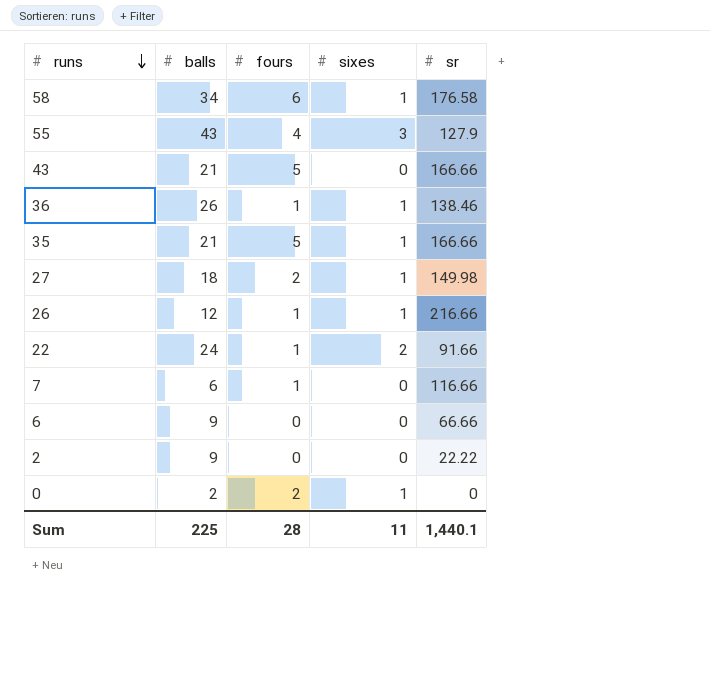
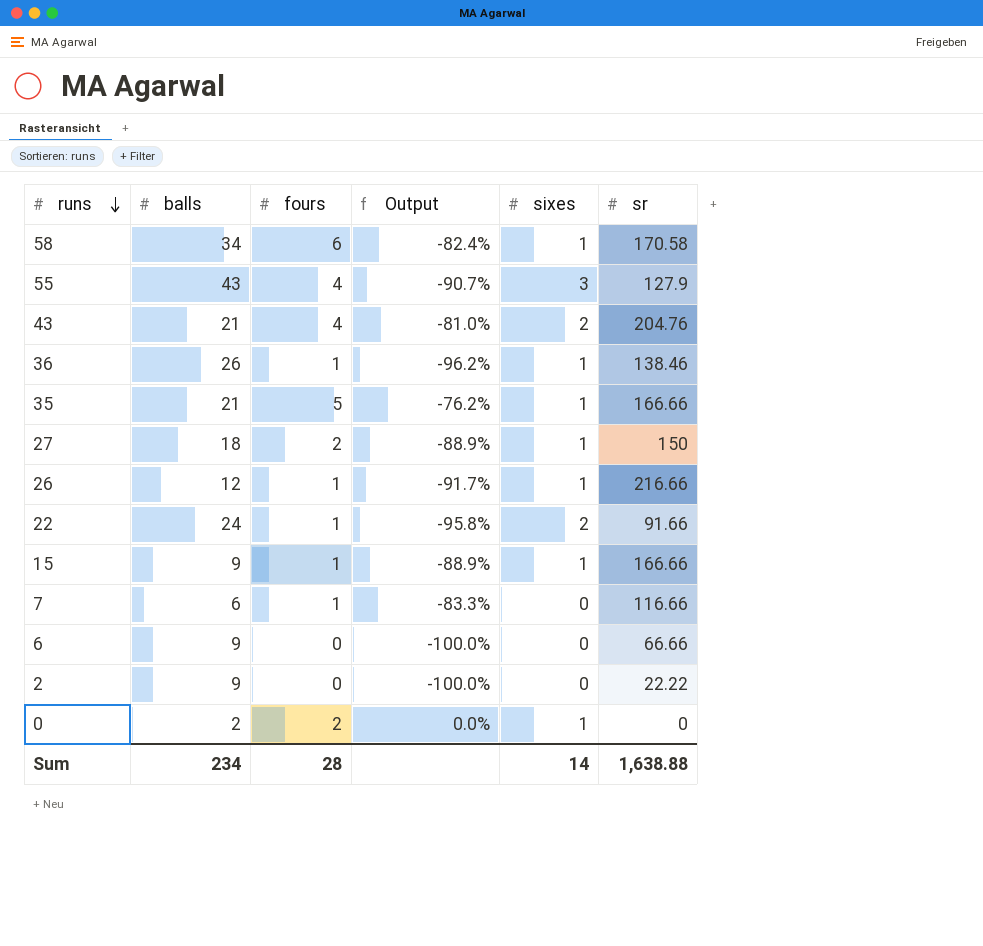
column Output | formula: none -> ([fours] - [balls]) / [balls]
58 | sr: 176.58 -> 170.58
43 | fours: 5 -> 4
43 | sixes: 0 -> 2
43 | sr: 166.66 -> 204.76
27 | sr: 149.98 -> 150
row 15: none -> 9 | 1 | -88.9% | 1 | 166.66
Sum | balls: 225 -> 234
Sum | sixes: 11 -> 14
Sum | sr: 1,440.1 -> 1,638.88

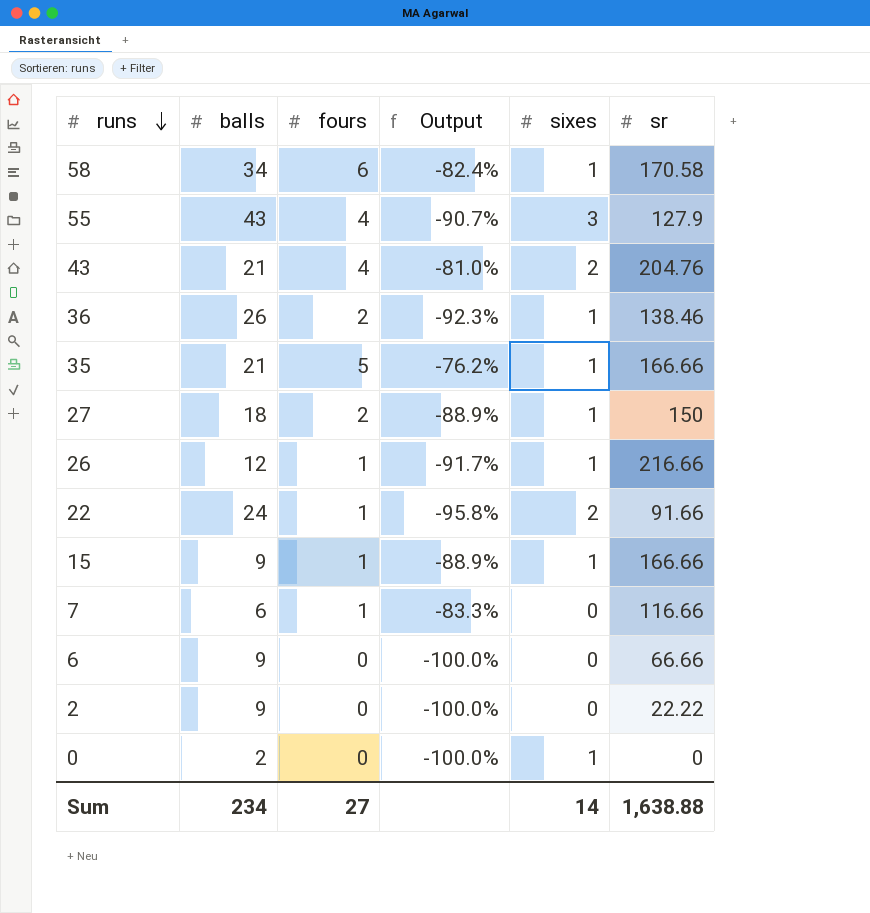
36 | fours: 1 -> 2
36 | Output: -96.2% -> -92.3%
0 | fours: 2 -> 0
0 | Output: 0.0% -> -100.0%
Sum | fours: 28 -> 27

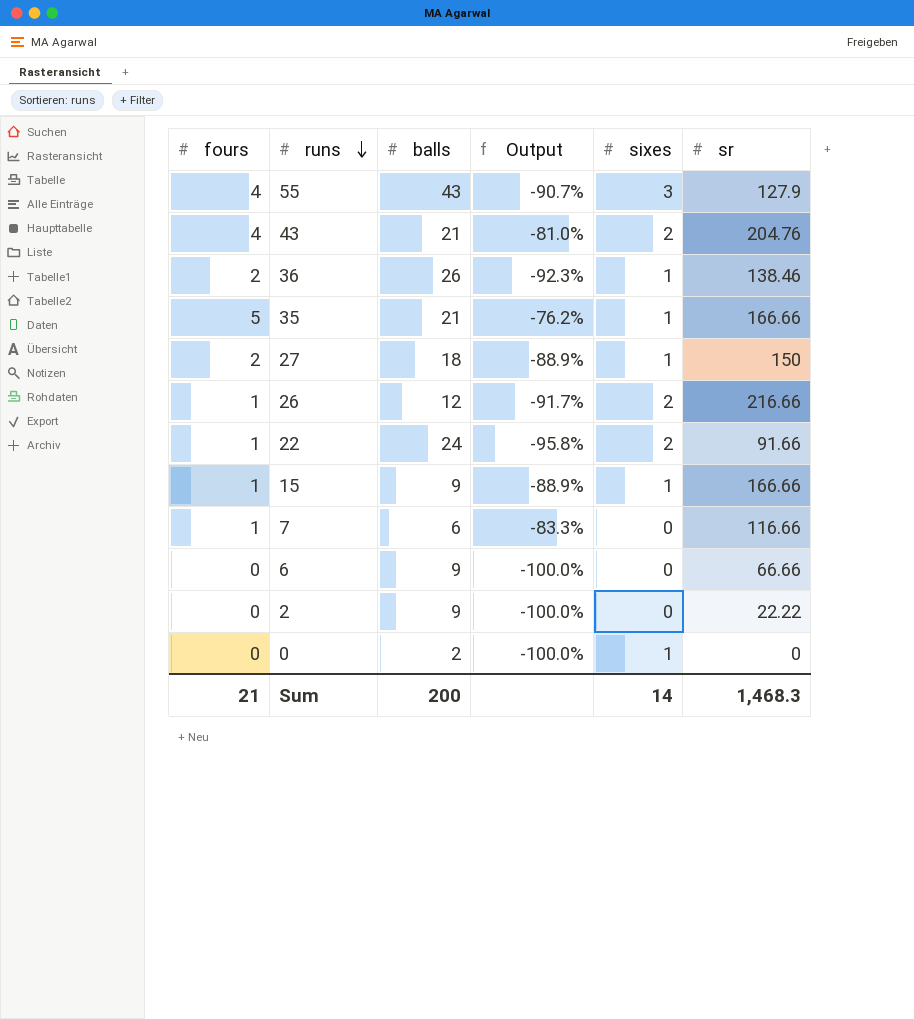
column fours | position: 3 -> 1
row 58: 34 | 6 | -82.4% | 1 | 170.58 -> none
26 | sixes: 1 -> 2
Sum | fours: 27 -> 21
Sum | balls: 234 -> 200
Sum | sr: 1,638.88 -> 1,468.3

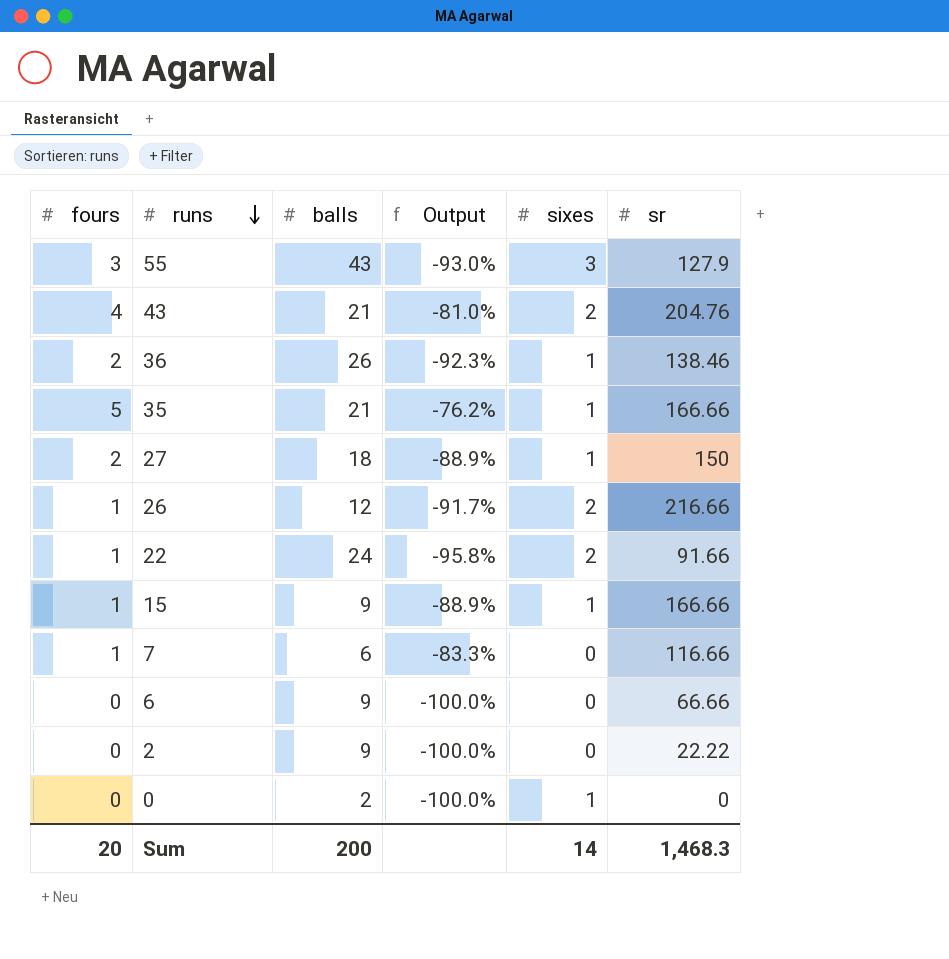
55 | fours: 4 -> 3
55 | Output: -90.7% -> -93.0%
Sum | fours: 21 -> 20

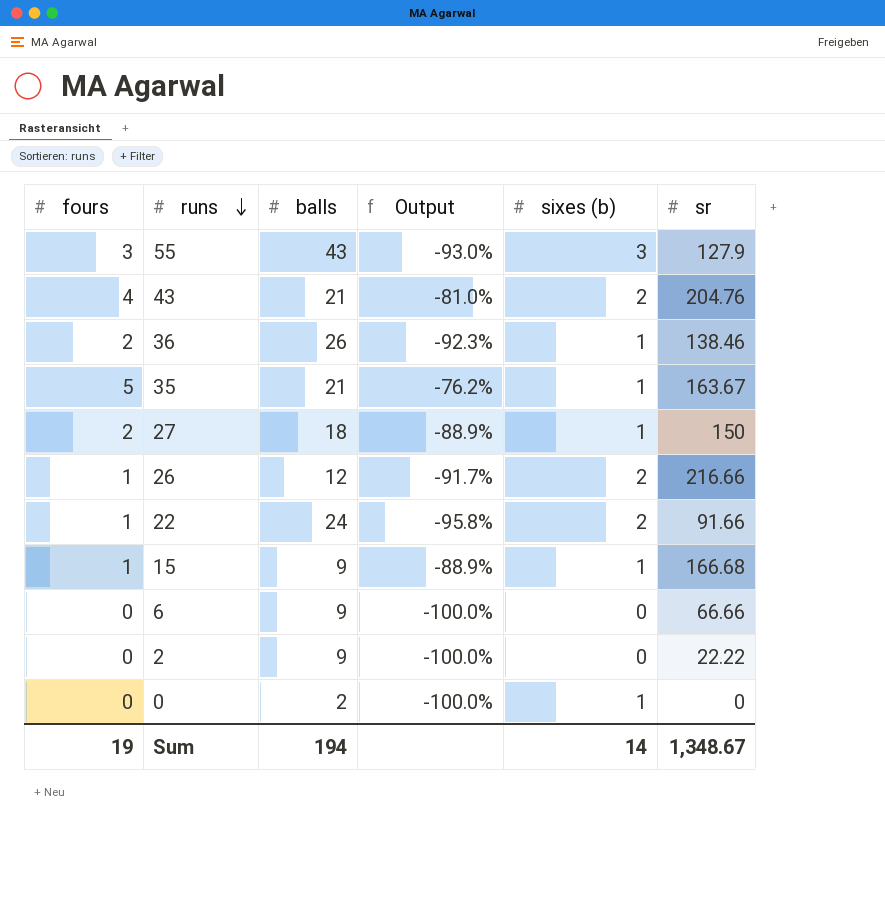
column name: sixes -> sixes (b)
row 7: 1 | 6 | -83.3% | 0 | 116.66 -> none
35 | sr: 166.66 -> 163.67
15 | sr: 166.66 -> 166.68
Sum | fours: 20 -> 19
Sum | balls: 200 -> 194
Sum | sr: 1,468.3 -> 1,348.67

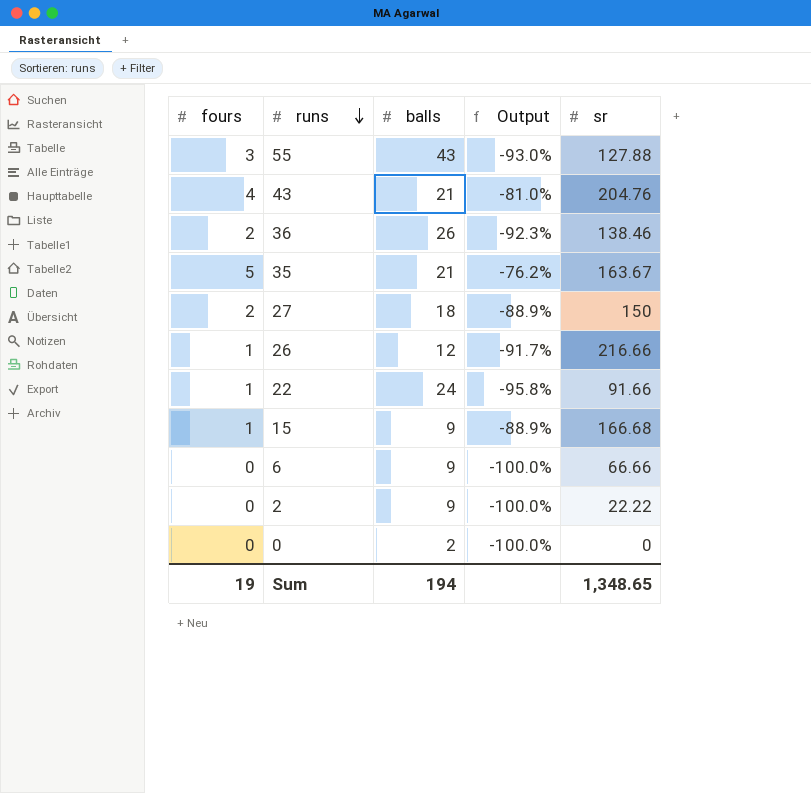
column sixes (b) | position: 5 -> none
55 | sr: 127.9 -> 127.88
Sum | sr: 1,348.67 -> 1,348.65

